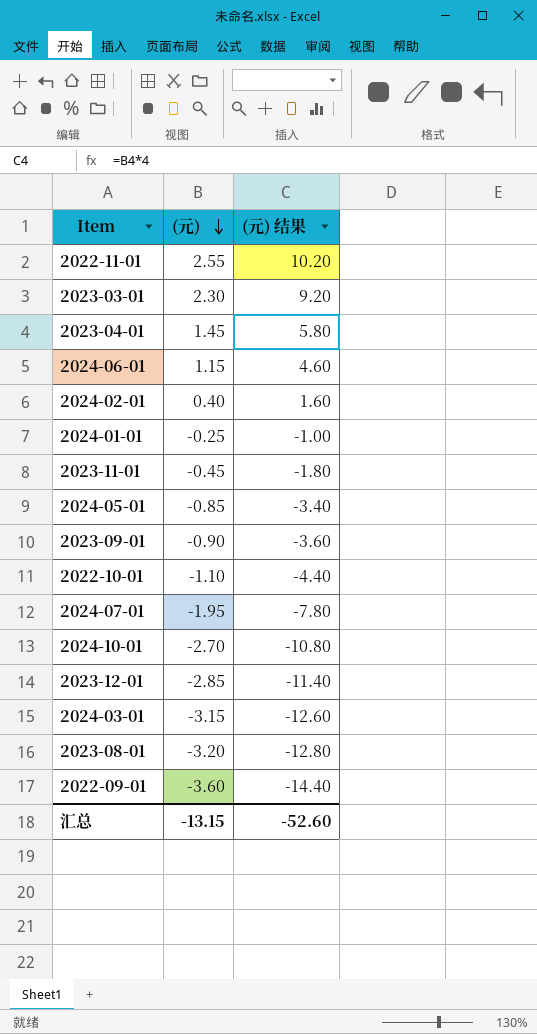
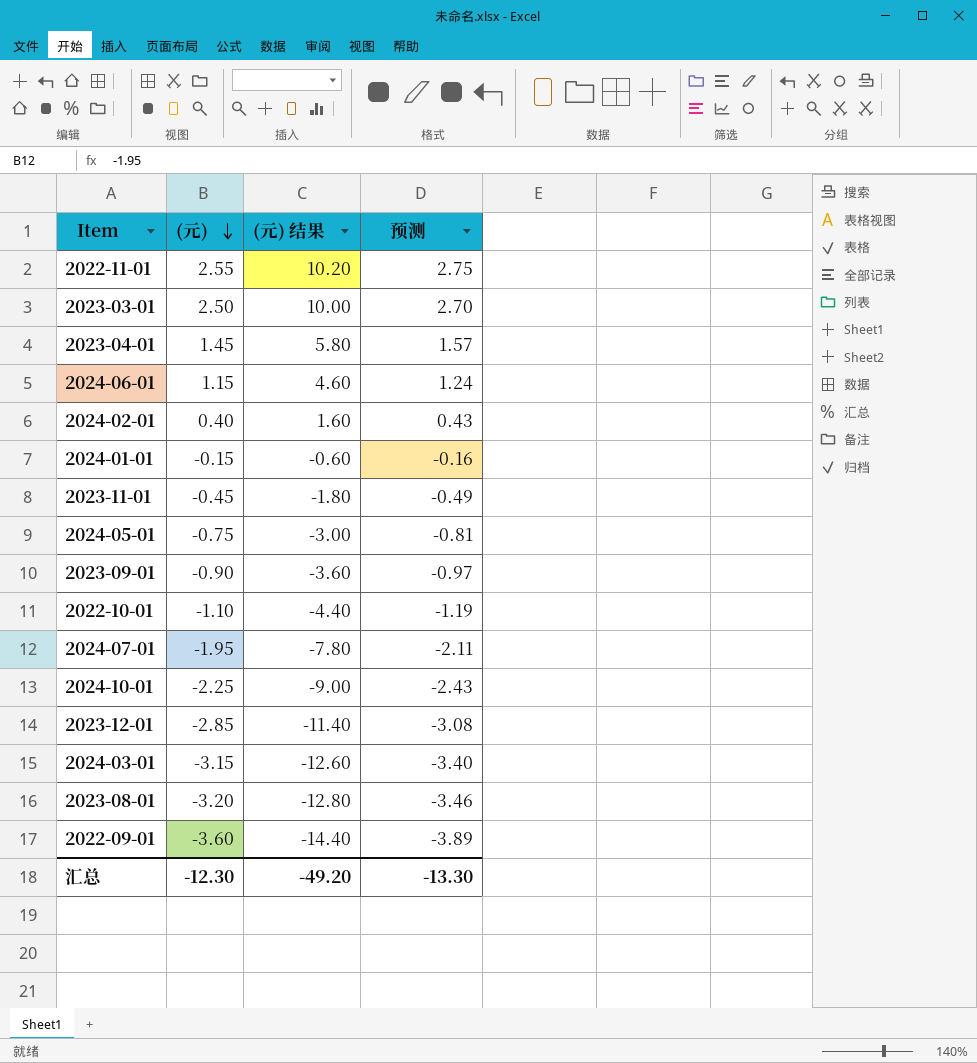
column 预测 | formula: none -> [(元)] * 1.08
2023-03-01 | (元): 2.30 -> 2.50
2023-03-01 | (元) 结果: 9.20 -> 10.00
2024-01-01 | (元): -0.25 -> -0.15
2024-01-01 | (元) 结果: -1.00 -> -0.60
2024-05-01 | (元): -0.85 -> -0.75
2024-05-01 | (元) 结果: -3.40 -> -3.00
2024-10-01 | (元): -2.70 -> -2.25
2024-10-01 | (元) 结果: -10.80 -> -9.00
汇总 | (元): -13.15 -> -12.30
汇总 | (元) 结果: -52.60 -> -49.20

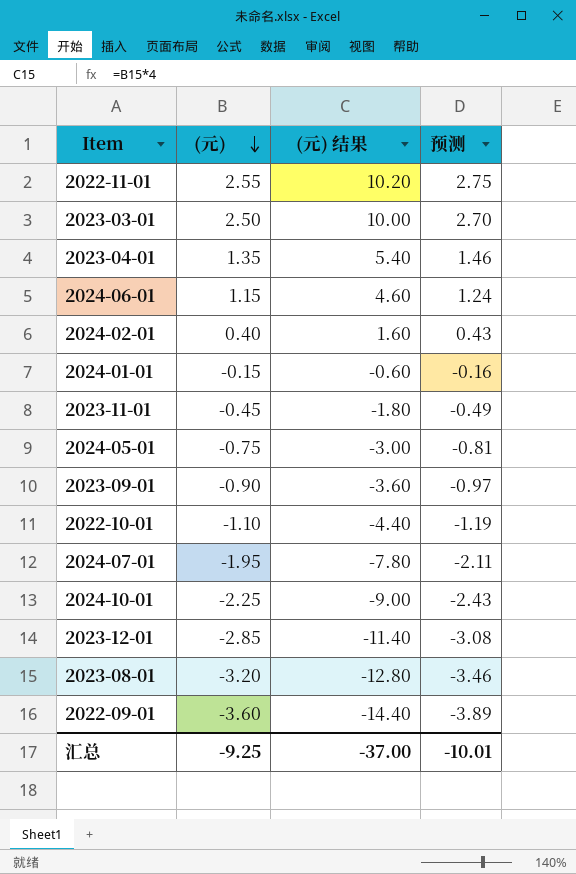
row 2024-03-01: -3.15 | -12.60 | -3.40 -> none
2023-04-01 | (元): 1.45 -> 1.35
2023-04-01 | (元) 结果: 5.80 -> 5.40
2023-04-01 | 预测: 1.57 -> 1.46
汇总 | (元): -12.30 -> -9.25
汇总 | (元) 结果: -49.20 -> -37.00
汇总 | 预测: -13.30 -> -10.01

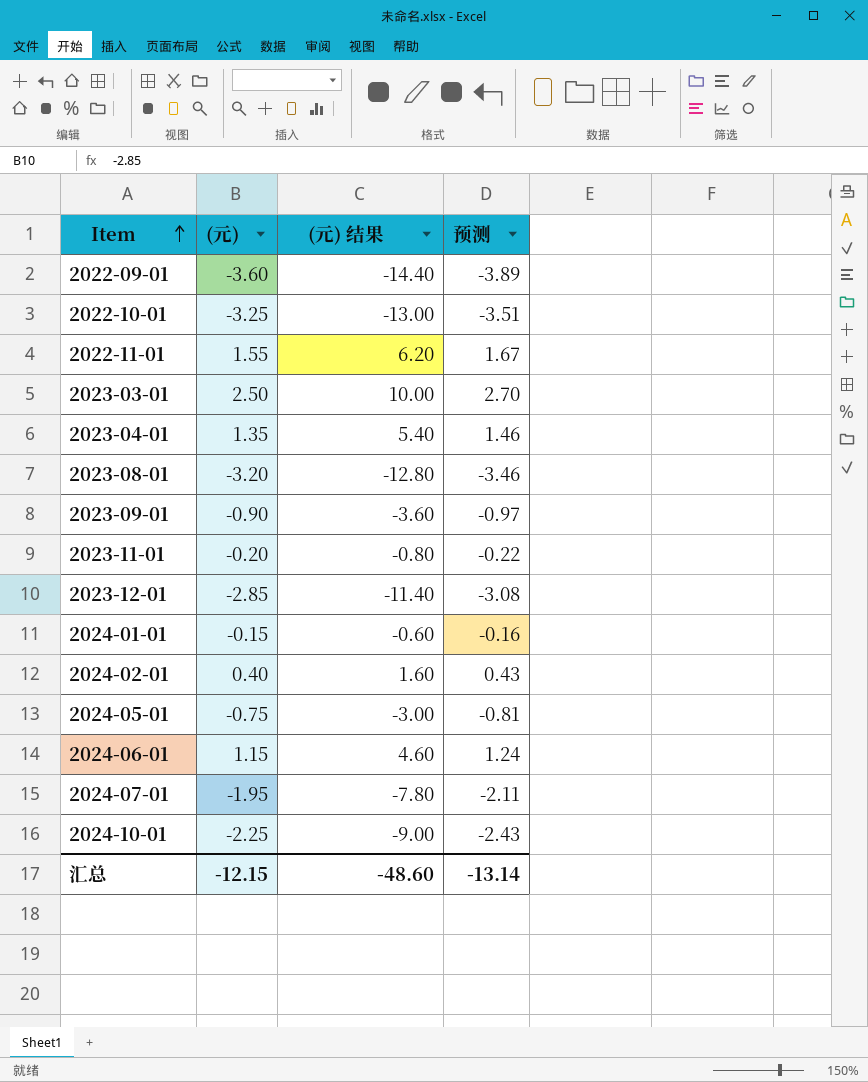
row order: (元) descending -> Item ascending
2022-10-01 | (元): -1.10 -> -3.25
2022-10-01 | (元) 结果: -4.40 -> -13.00
2022-10-01 | 预测: -1.19 -> -3.51
2022-11-01 | (元): 2.55 -> 1.55
2022-11-01 | (元) 结果: 10.20 -> 6.20
2022-11-01 | 预测: 2.75 -> 1.67
2023-11-01 | (元): -0.45 -> -0.20
2023-11-01 | (元) 结果: -1.80 -> -0.80
2023-11-01 | 预测: -0.49 -> -0.22
汇总 | (元): -9.25 -> -12.15
汇总 | (元) 结果: -37.00 -> -48.60
汇总 | 预测: -10.01 -> -13.14

